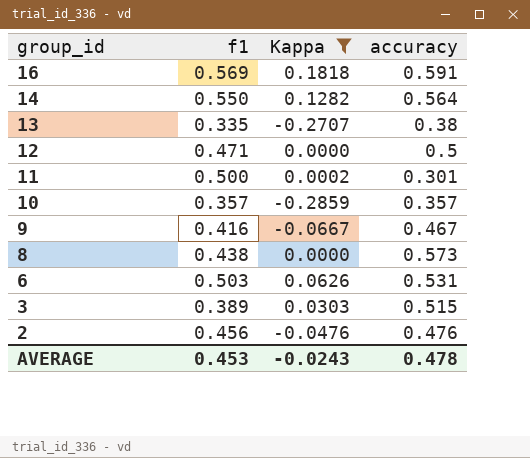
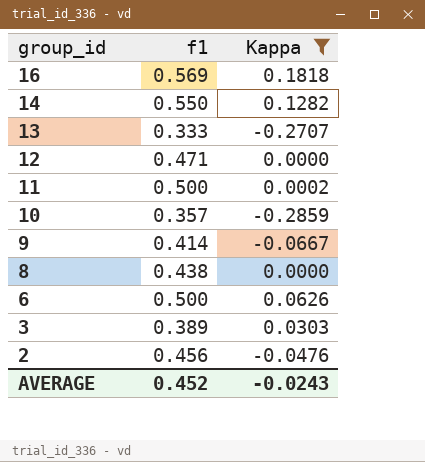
column accuracy | position: 4 -> none
13 | f1: 0.335 -> 0.333
9 | f1: 0.416 -> 0.414
6 | f1: 0.503 -> 0.500
AVERAGE | f1: 0.453 -> 0.452

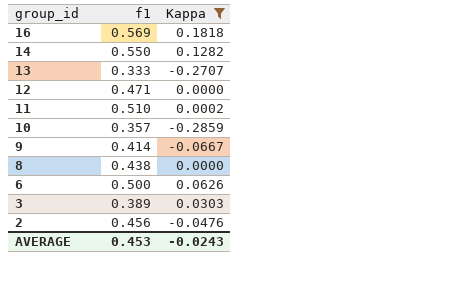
11 | f1: 0.500 -> 0.510
AVERAGE | f1: 0.452 -> 0.453

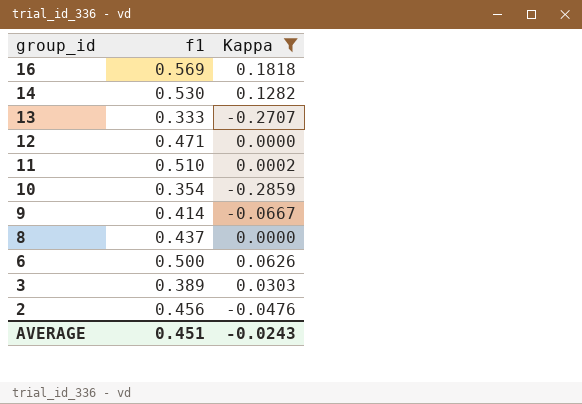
14 | f1: 0.550 -> 0.530
10 | f1: 0.357 -> 0.354
8 | f1: 0.438 -> 0.437
AVERAGE | f1: 0.453 -> 0.451

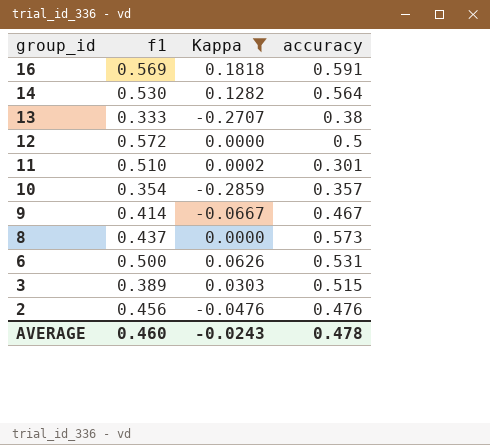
column accuracy | position: none -> 4
12 | f1: 0.471 -> 0.572
AVERAGE | f1: 0.451 -> 0.460

